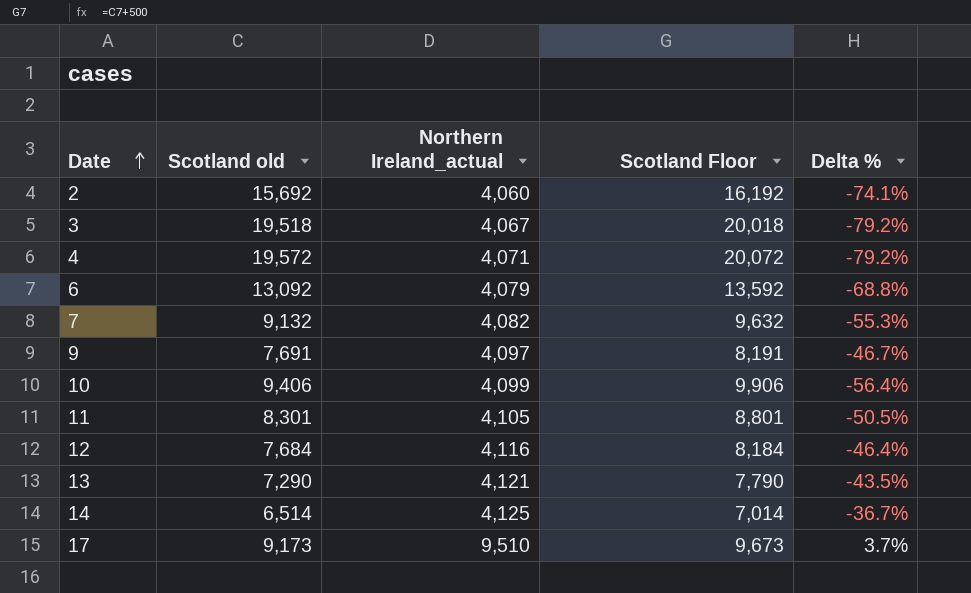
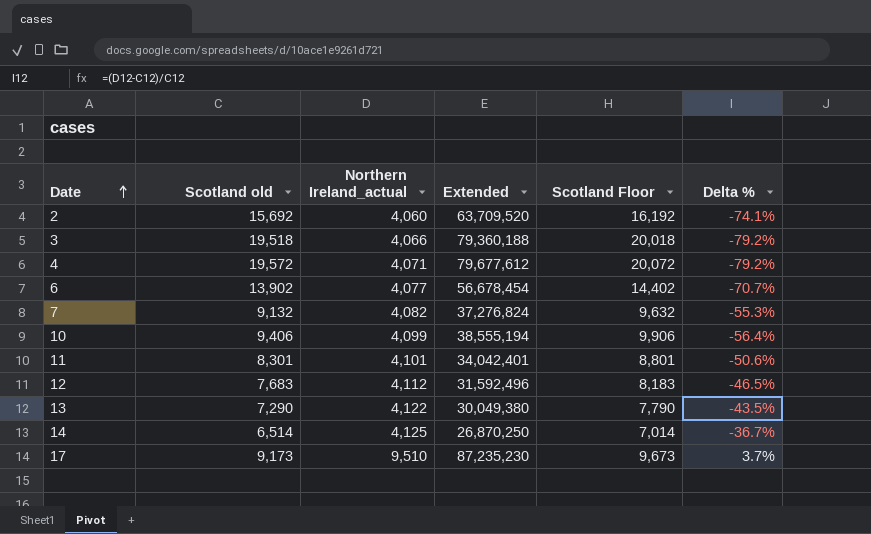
column Extended | formula: none -> [Scotland old] * [Northern Ireland_actual]
row 9: 7,691 | 4,097 | 8,191 | -46.7% -> none
3 | Northern Ireland_actual: 4,067 -> 4,066
6 | Scotland old: 13,092 -> 13,902
6 | Northern Ireland_actual: 4,079 -> 4,077
6 | Scotland Floor: 13,592 -> 14,402
6 | Delta %: -68.8% -> -70.7%
11 | Northern Ireland_actual: 4,105 -> 4,101
11 | Delta %: -50.5% -> -50.6%
12 | Scotland old: 7,684 -> 7,683
12 | Northern Ireland_actual: 4,116 -> 4,112
12 | Scotland Floor: 8,184 -> 8,183
12 | Delta %: -46.4% -> -46.5%
13 | Northern Ireland_actual: 4,121 -> 4,122

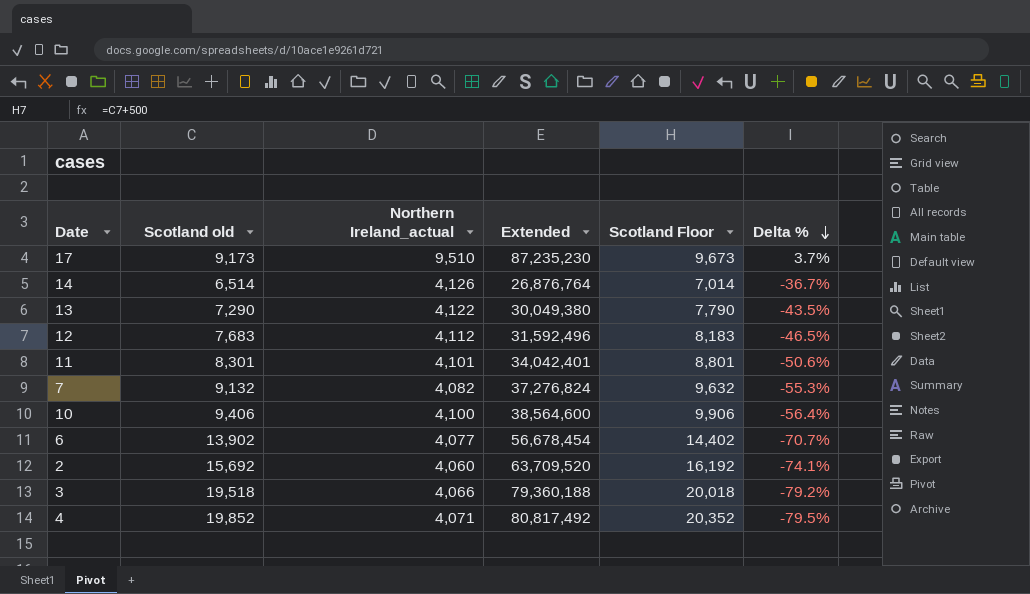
row order: Date ascending -> Delta % descending
14 | Northern Ireland_actual: 4,125 -> 4,126
14 | Extended: 26,870,250 -> 26,876,764
10 | Northern Ireland_actual: 4,099 -> 4,100
10 | Extended: 38,555,194 -> 38,564,600
4 | Scotland old: 19,572 -> 19,852
4 | Extended: 79,677,612 -> 80,817,492
4 | Scotland Floor: 20,072 -> 20,352
4 | Delta %: -79.2% -> -79.5%

